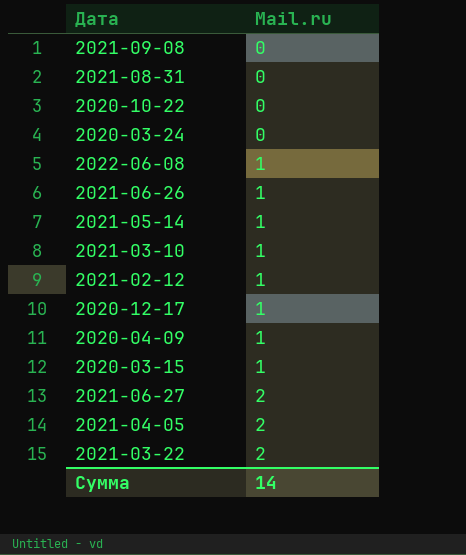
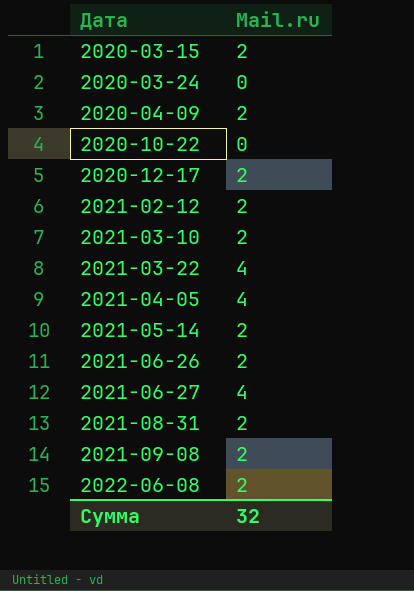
row order: Mail.ru ascending -> Дата ascending
2020-03-15 | Mail.ru: 1 -> 2
2020-04-09 | Mail.ru: 1 -> 2
2020-12-17 | Mail.ru: 1 -> 2
2021-02-12 | Mail.ru: 1 -> 2
2021-03-10 | Mail.ru: 1 -> 2
2021-03-22 | Mail.ru: 2 -> 4
2021-04-05 | Mail.ru: 2 -> 4
2021-05-14 | Mail.ru: 1 -> 2
2021-06-26 | Mail.ru: 1 -> 2
2021-06-27 | Mail.ru: 2 -> 4
2021-08-31 | Mail.ru: 0 -> 2
2021-09-08 | Mail.ru: 0 -> 2
2022-06-08 | Mail.ru: 1 -> 2
Сумма | Mail.ru: 14 -> 32

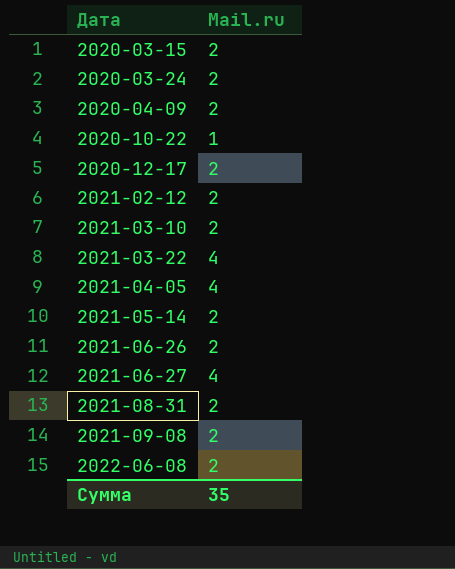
2020-03-24 | Mail.ru: 0 -> 2
2020-10-22 | Mail.ru: 0 -> 1
Сумма | Mail.ru: 32 -> 35

